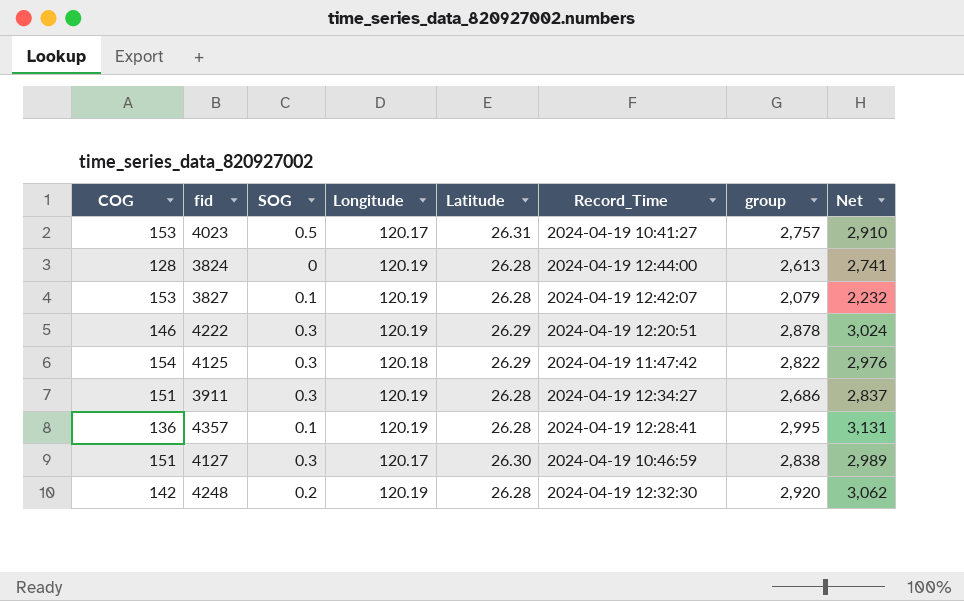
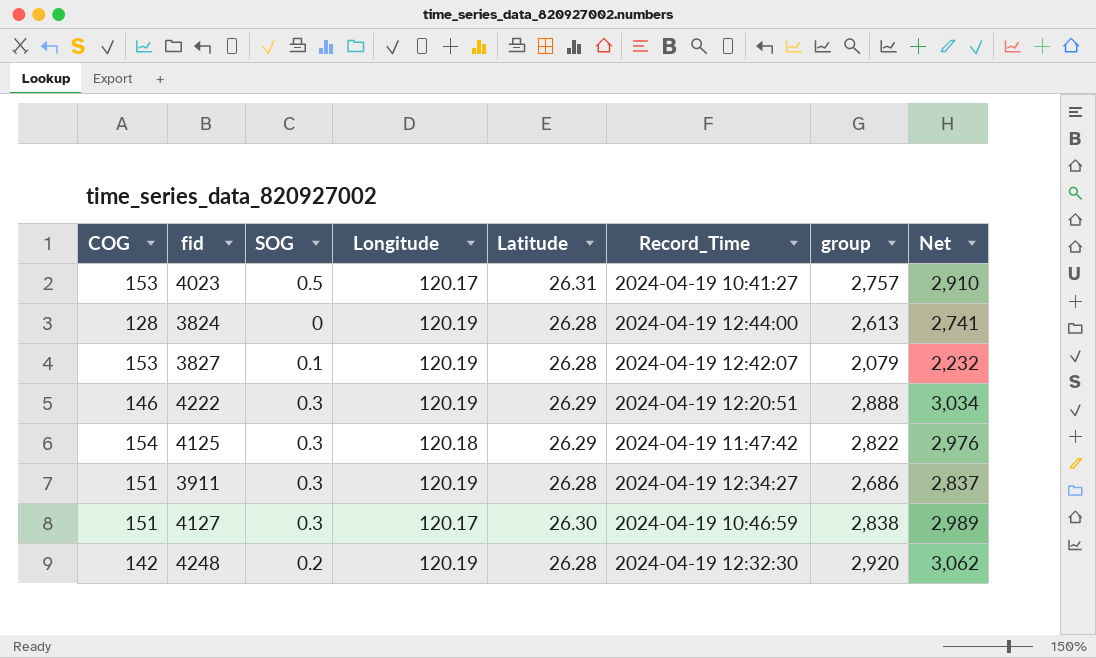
row 4357: 136 | 0.1 | 120.19 | 26.28 | 2024-04-19 12:28:41 | 2,995 | 3,131 -> none
4222 | group: 2,878 -> 2,888
4222 | Net: 3,024 -> 3,034

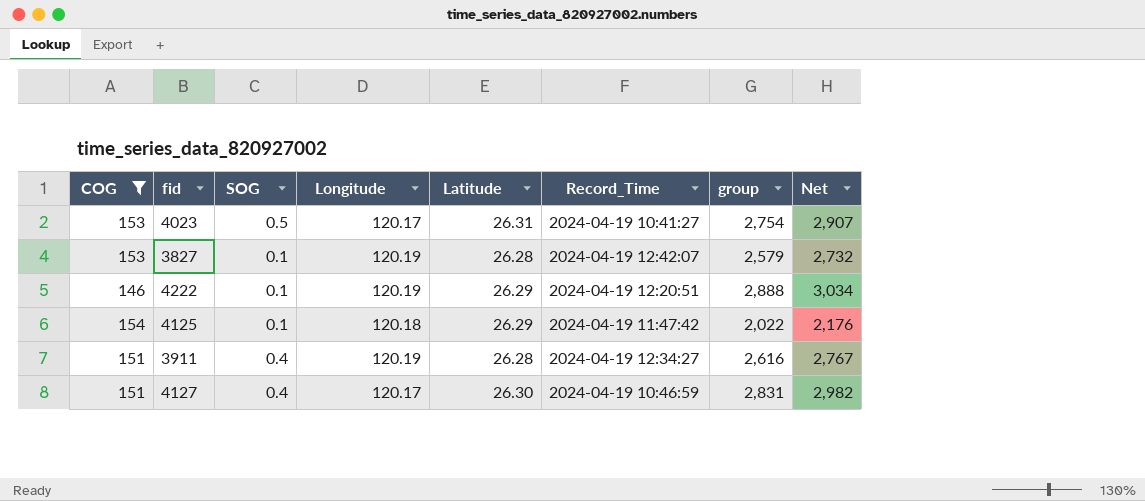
filter: none -> COG >= 146
4023 | group: 2,757 -> 2,754
4023 | Net: 2,910 -> 2,907
3827 | group: 2,079 -> 2,579
3827 | Net: 2,232 -> 2,732
4222 | SOG: 0.3 -> 0.1
4125 | SOG: 0.3 -> 0.1
4125 | group: 2,822 -> 2,022
4125 | Net: 2,976 -> 2,176
3911 | SOG: 0.3 -> 0.4
3911 | group: 2,686 -> 2,616
3911 | Net: 2,837 -> 2,767
4127 | SOG: 0.3 -> 0.4
4127 | group: 2,838 -> 2,831
4127 | Net: 2,989 -> 2,982

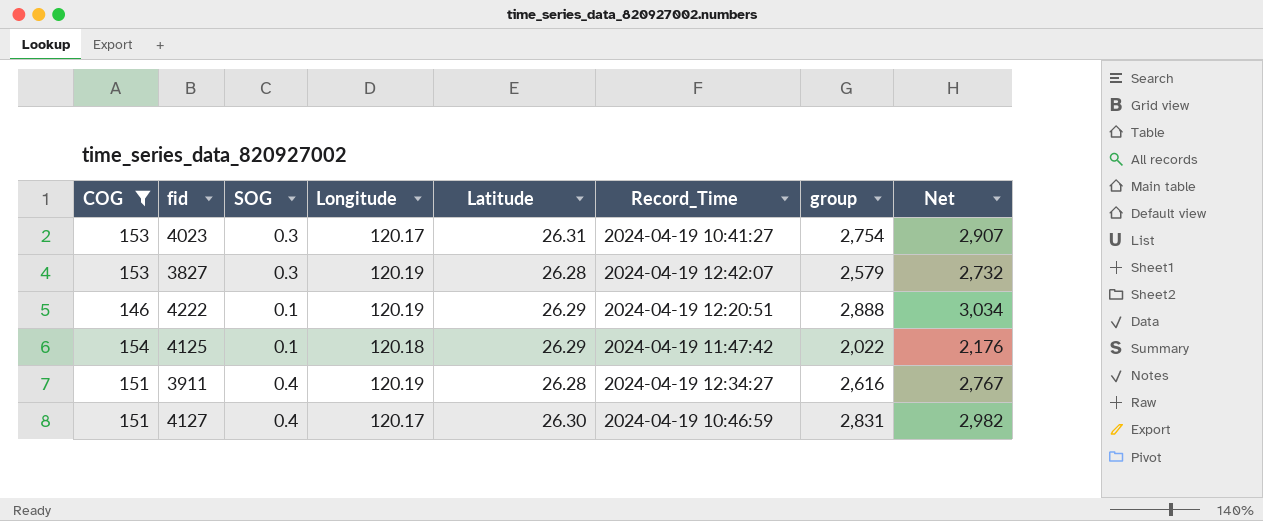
4023 | SOG: 0.5 -> 0.3
3827 | SOG: 0.1 -> 0.3

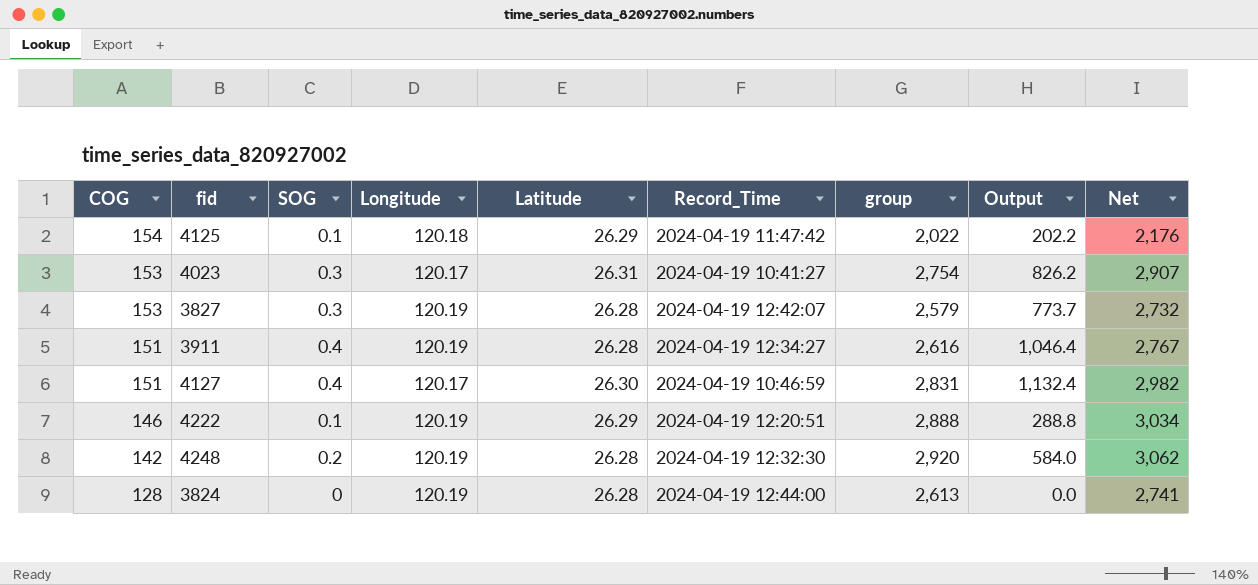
filter: COG >= 146 -> none
row order: none -> COG descending
column Output | formula: none -> [SOG] * [group]

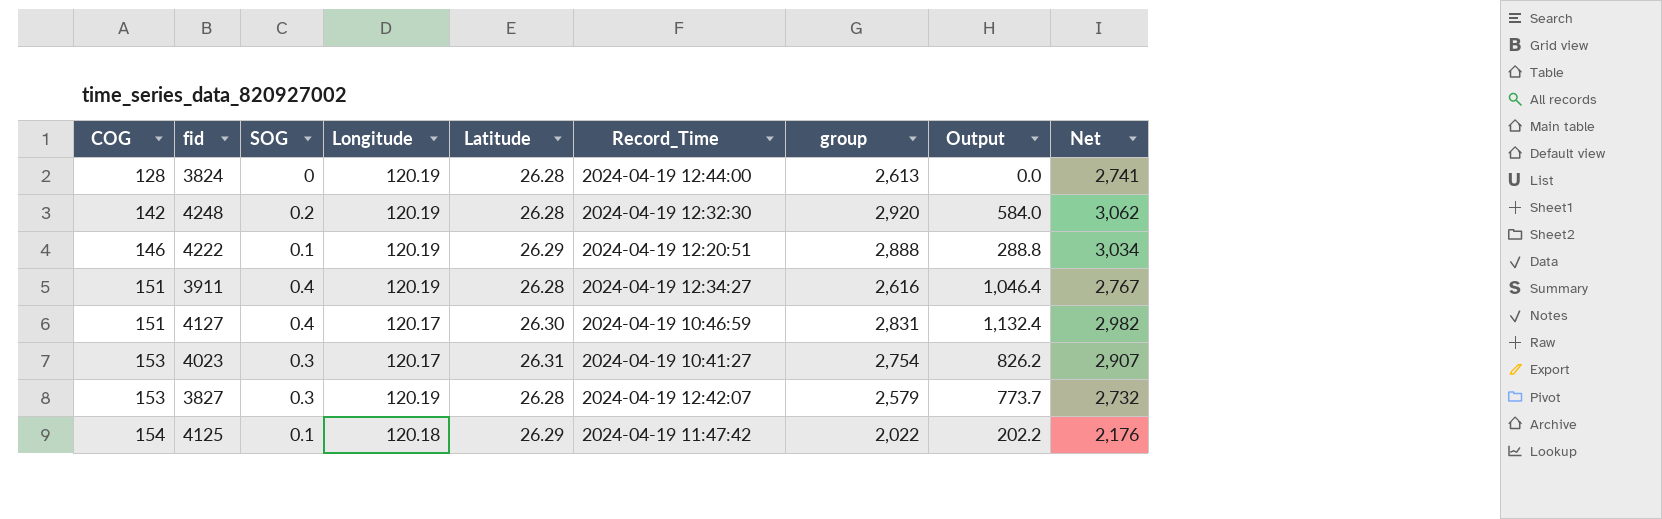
row order: COG descending -> COG ascending

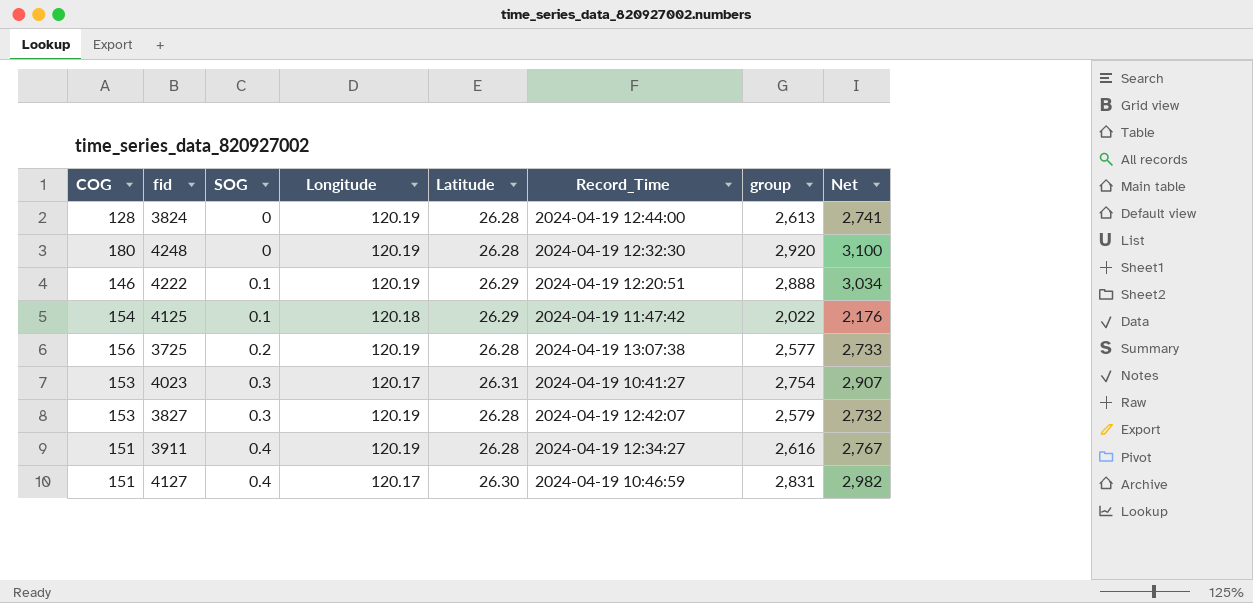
row order: COG ascending -> SOG ascending
column Output | formula: [SOG] * [group] -> none
4248 | COG: 142 -> 180
4248 | SOG: 0.2 -> 0
4248 | Net: 3,062 -> 3,100
row 3725: none -> 156 | 0.2 | 120.19 | 26.28 | 2024-04-19 13:07:38 | 2,577 | 2,733

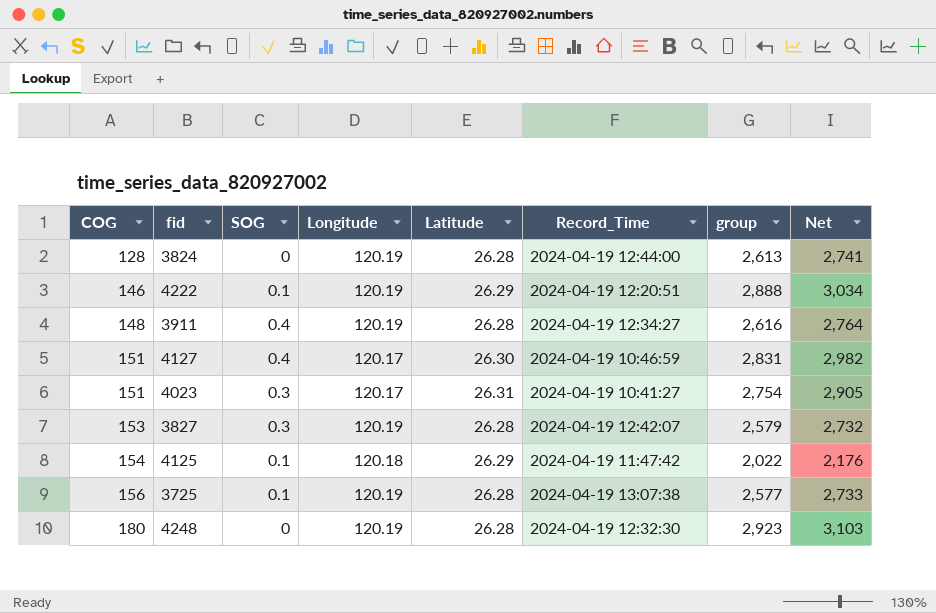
row order: SOG ascending -> COG ascending
3911 | COG: 151 -> 148
3911 | Net: 2,767 -> 2,764
4023 | COG: 153 -> 151
4023 | Net: 2,907 -> 2,905
3725 | SOG: 0.2 -> 0.1
4248 | group: 2,920 -> 2,923
4248 | Net: 3,100 -> 3,103

